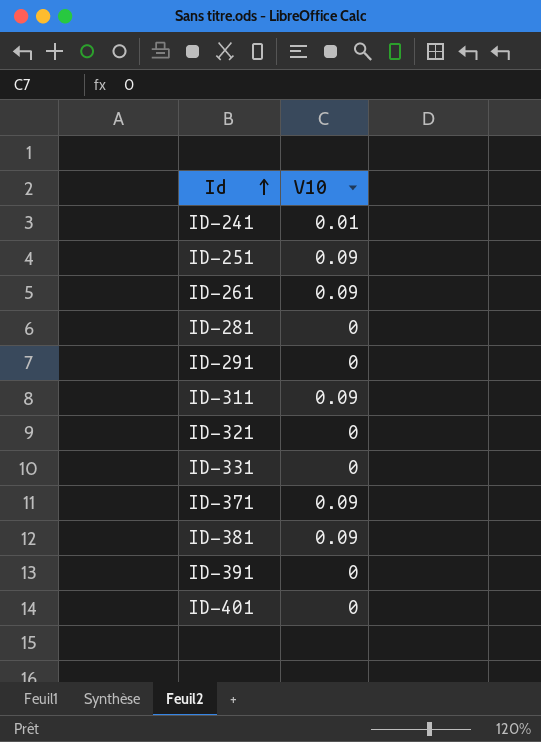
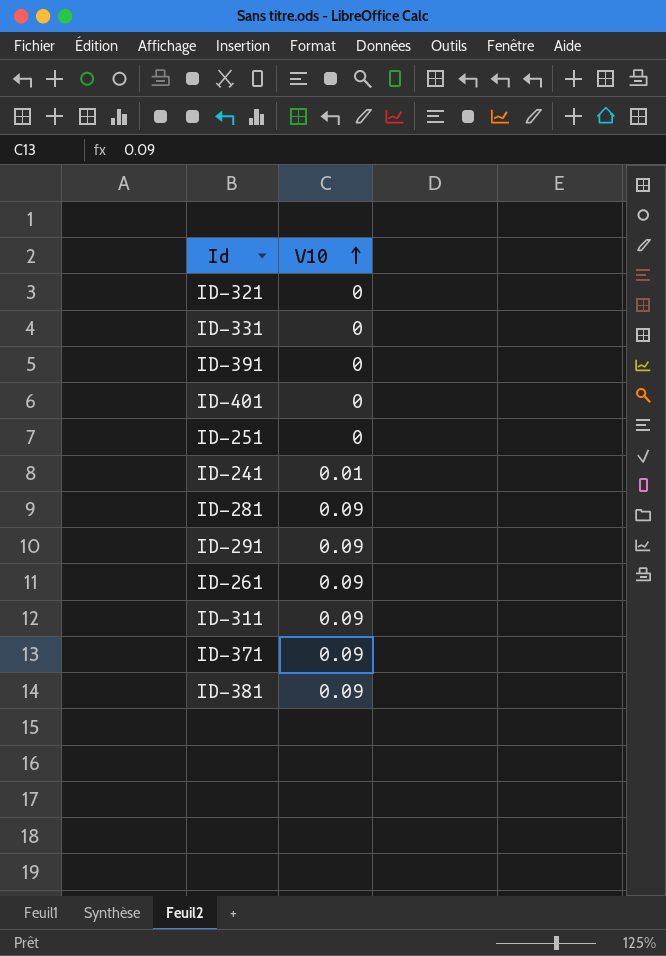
row order: Id ascending -> V10 ascending
ID-251 | V10: 0.09 -> 0
ID-281 | V10: 0 -> 0.09
ID-291 | V10: 0 -> 0.09

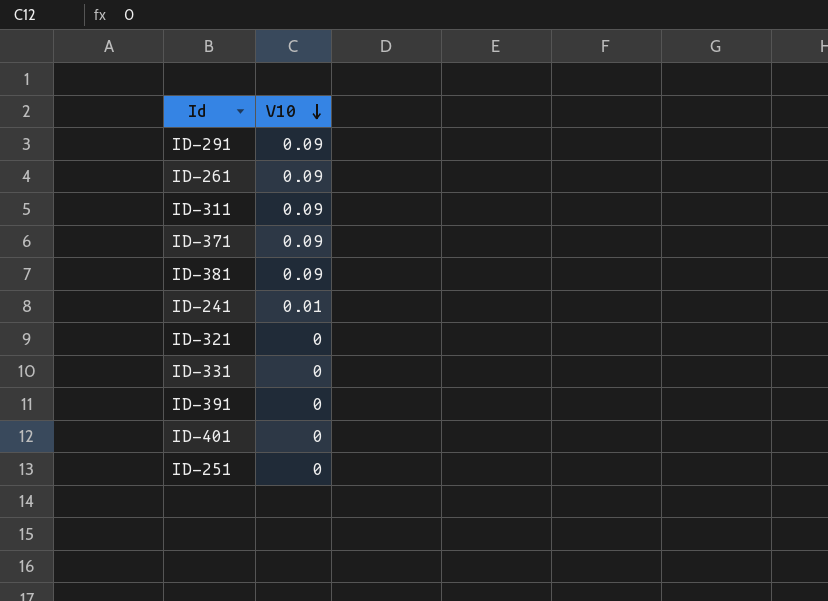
row order: V10 ascending -> V10 descending
row ID-281: 0.09 -> none

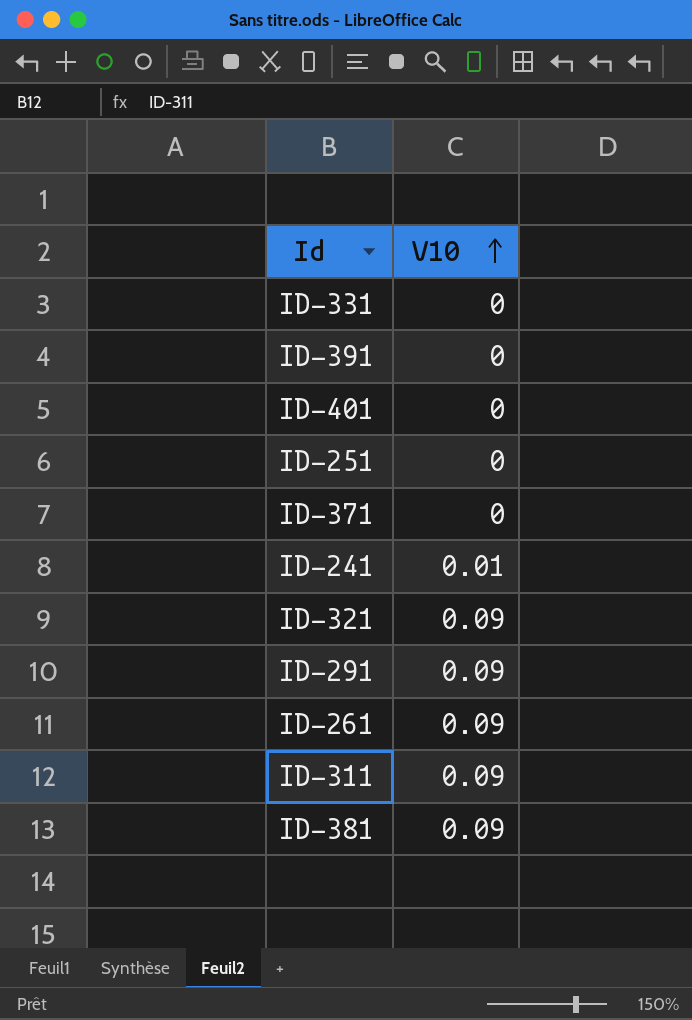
row order: V10 descending -> V10 ascending
ID-371 | V10: 0.09 -> 0
ID-321 | V10: 0 -> 0.09

